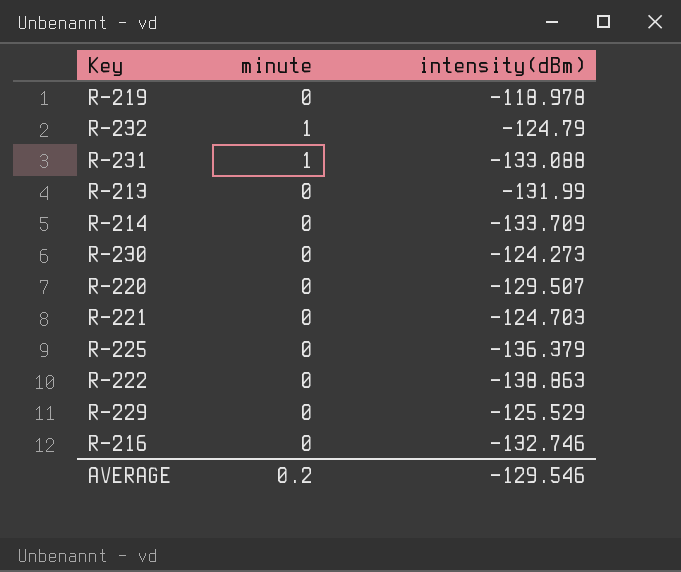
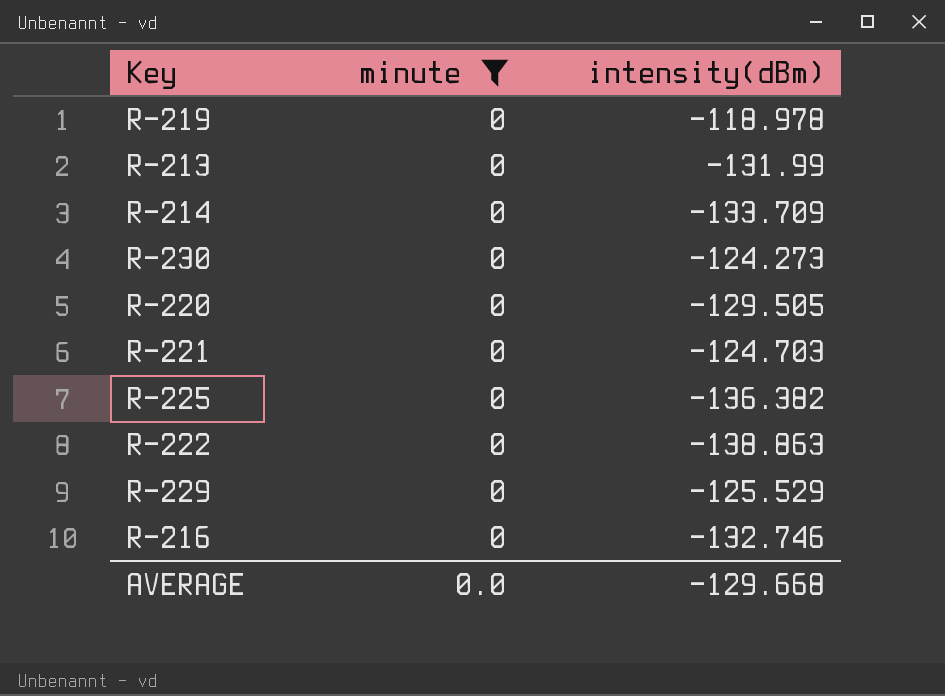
filter: none -> minute = 0
R-220 | intensity(dBm): -129.507 -> -129.505
R-225 | intensity(dBm): -136.379 -> -136.382
AVERAGE | minute: 0.2 -> 0.0
AVERAGE | intensity(dBm): -129.546 -> -129.668

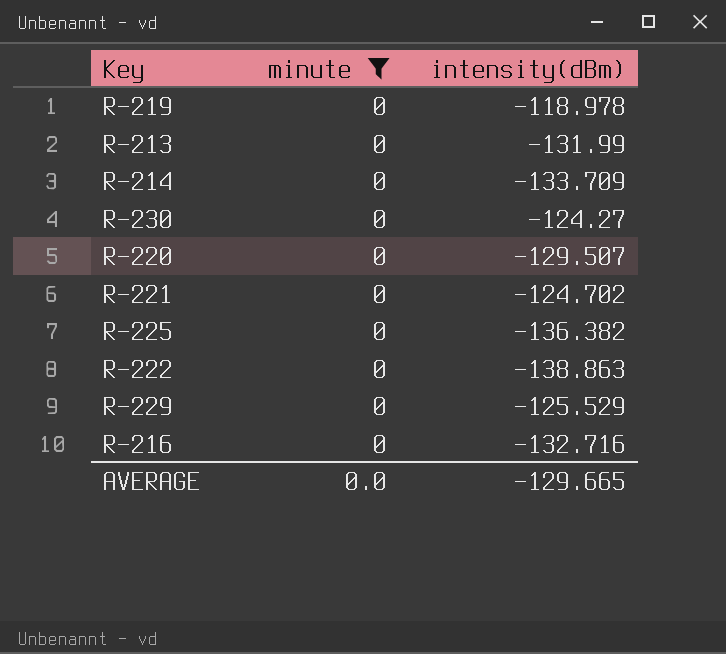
R-230 | intensity(dBm): -124.273 -> -124.27
R-220 | intensity(dBm): -129.505 -> -129.507
R-221 | intensity(dBm): -124.703 -> -124.702
R-216 | intensity(dBm): -132.746 -> -132.716
AVERAGE | intensity(dBm): -129.668 -> -129.665

